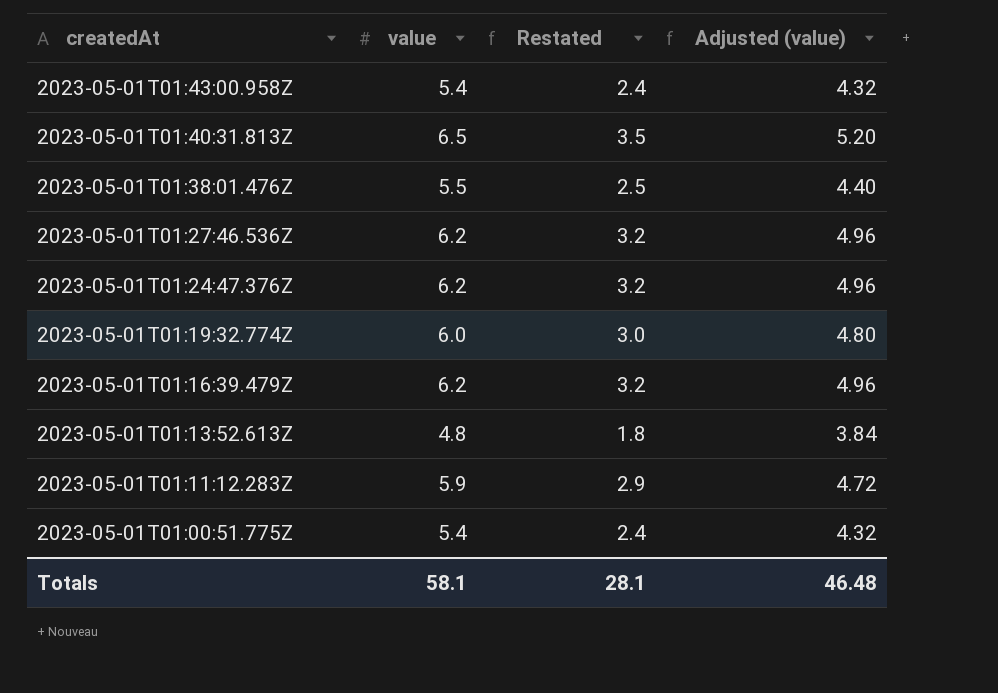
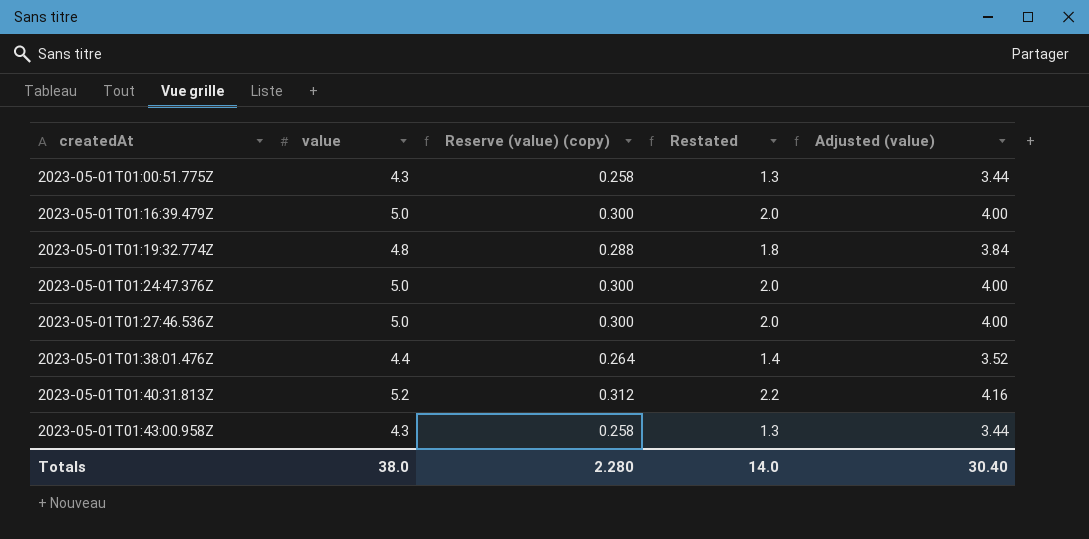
row order: createdAt descending -> createdAt ascending
column Reserve (value) (copy) | formula: none -> [value] * 0.06
row 2023-05-01T01:13:52.613Z: 4.8 | 1.8 | 3.84 -> none
row 2023-05-01T01:11:12.283Z: 5.9 | 2.9 | 4.72 -> none
2023-05-01T01:00:51.775Z | value: 5.4 -> 4.3
2023-05-01T01:00:51.775Z | Restated: 2.4 -> 1.3
2023-05-01T01:00:51.775Z | Adjusted (value): 4.32 -> 3.44
2023-05-01T01:16:39.479Z | value: 6.2 -> 5.0
2023-05-01T01:16:39.479Z | Restated: 3.2 -> 2.0
2023-05-01T01:16:39.479Z | Adjusted (value): 4.96 -> 4.00
2023-05-01T01:19:32.774Z | value: 6.0 -> 4.8
2023-05-01T01:19:32.774Z | Restated: 3.0 -> 1.8
2023-05-01T01:19:32.774Z | Adjusted (value): 4.80 -> 3.84
2023-05-01T01:24:47.376Z | value: 6.2 -> 5.0
2023-05-01T01:24:47.376Z | Restated: 3.2 -> 2.0
2023-05-01T01:24:47.376Z | Adjusted (value): 4.96 -> 4.00
2023-05-01T01:27:46.536Z | value: 6.2 -> 5.0
2023-05-01T01:27:46.536Z | Restated: 3.2 -> 2.0
2023-05-01T01:27:46.536Z | Adjusted (value): 4.96 -> 4.00
2023-05-01T01:38:01.476Z | value: 5.5 -> 4.4
2023-05-01T01:38:01.476Z | Restated: 2.5 -> 1.4
2023-05-01T01:38:01.476Z | Adjusted (value): 4.40 -> 3.52
2023-05-01T01:40:31.813Z | value: 6.5 -> 5.2
2023-05-01T01:40:31.813Z | Restated: 3.5 -> 2.2
2023-05-01T01:40:31.813Z | Adjusted (value): 5.20 -> 4.16
2023-05-01T01:43:00.958Z | value: 5.4 -> 4.3
2023-05-01T01:43:00.958Z | Restated: 2.4 -> 1.3
2023-05-01T01:43:00.958Z | Adjusted (value): 4.32 -> 3.44
Totals | value: 58.1 -> 38.0
Totals | Restated: 28.1 -> 14.0
Totals | Adjusted (value): 46.48 -> 30.40

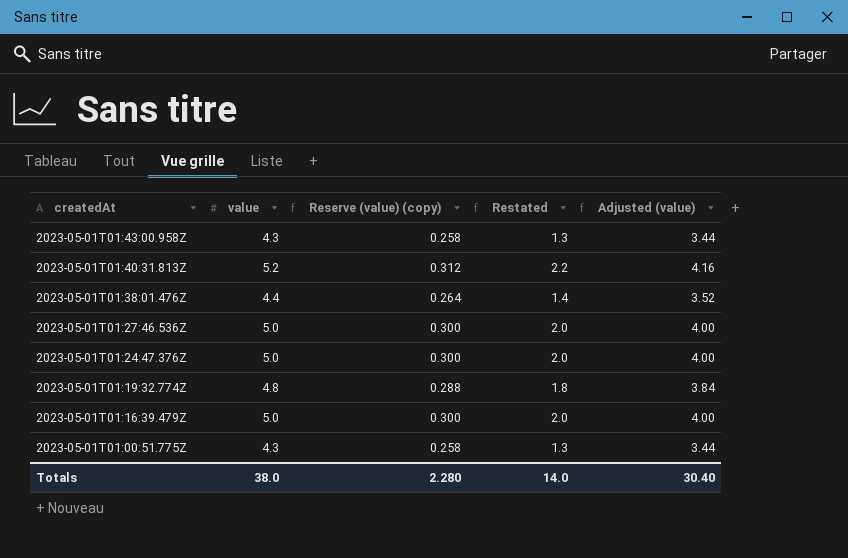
row order: createdAt ascending -> createdAt descending

